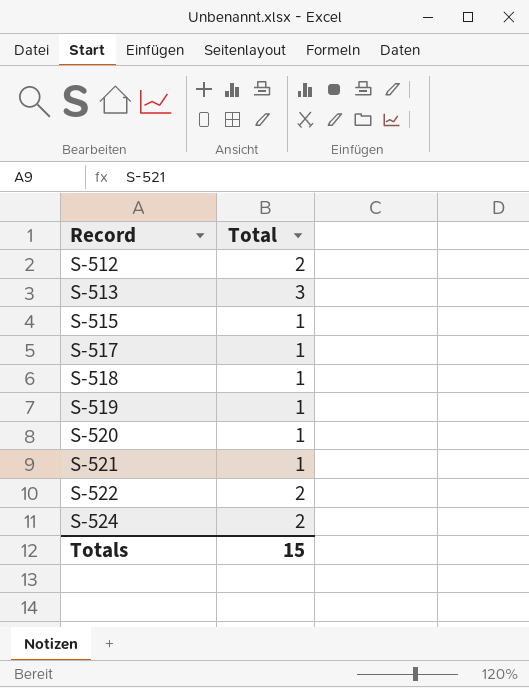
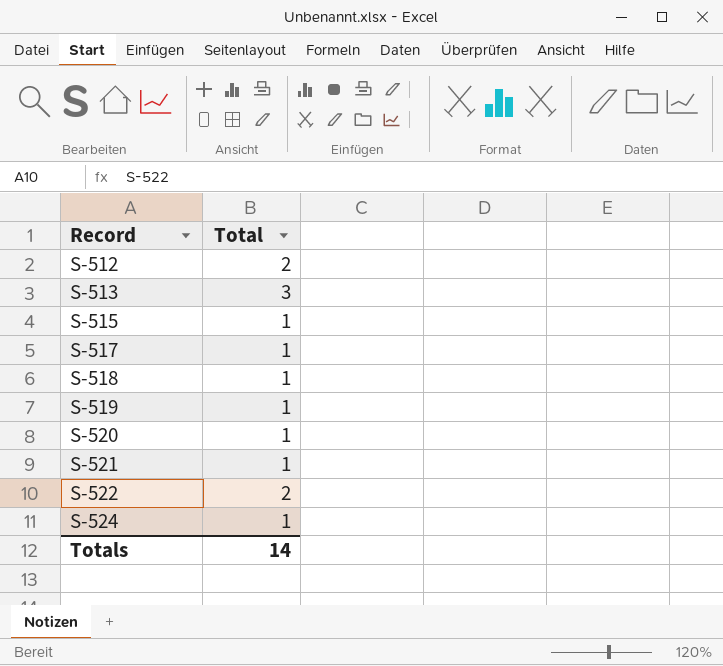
S-524 | Total: 2 -> 1
Totals | Total: 15 -> 14

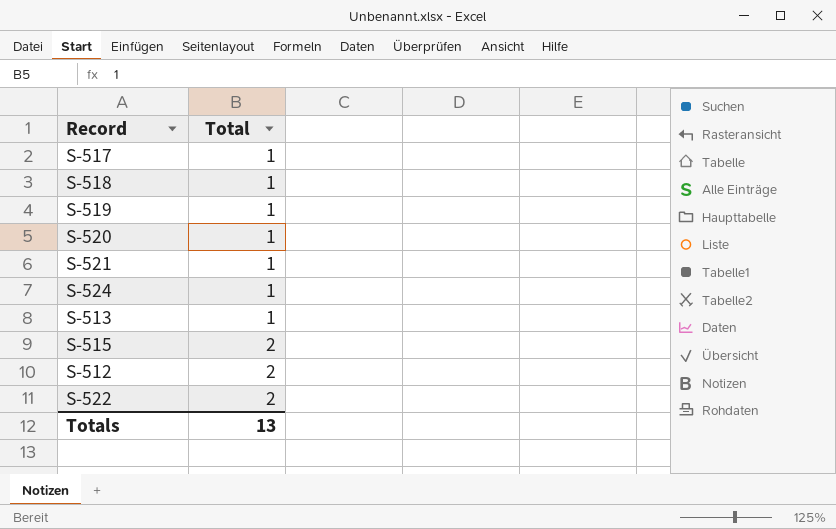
row order: Record ascending -> Total ascending
S-513 | Total: 3 -> 1
S-515 | Total: 1 -> 2
Totals | Total: 14 -> 13

